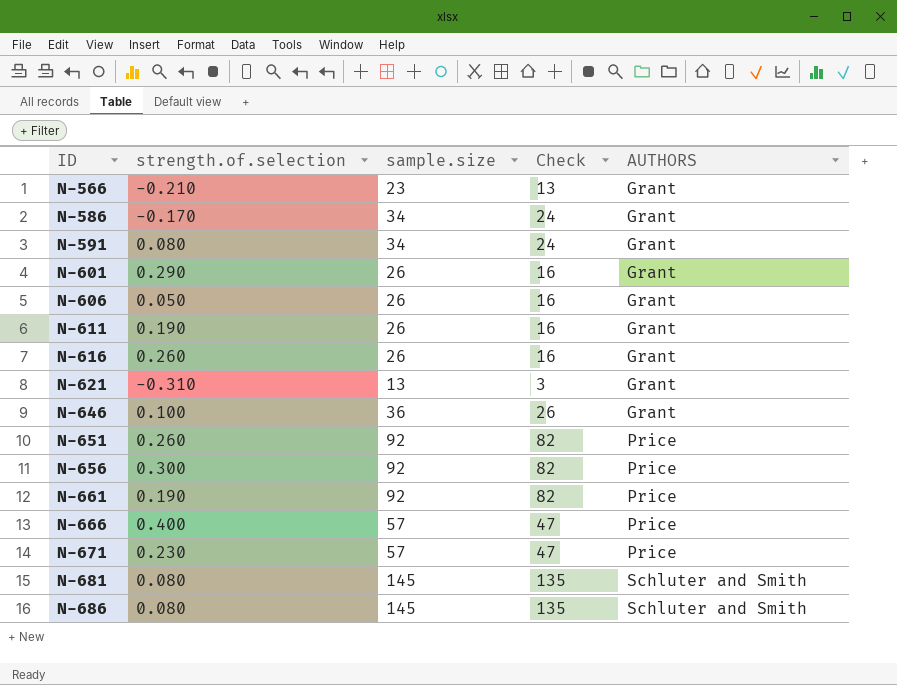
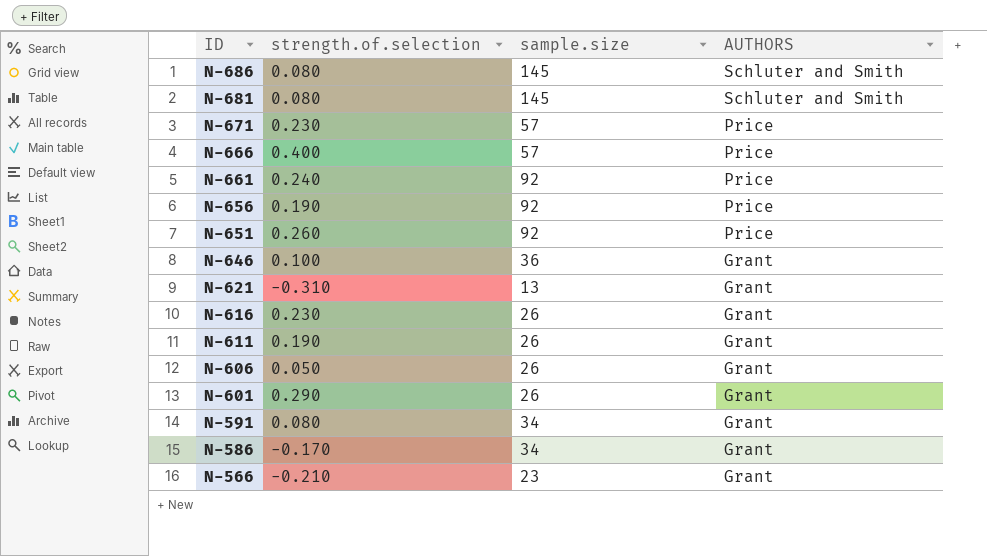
row order: ID ascending -> ID descending
column Check | formula: [sample.size] - 10 -> none
N-661 | strength.of.selection: 0.190 -> 0.240
N-656 | strength.of.selection: 0.300 -> 0.190
N-616 | strength.of.selection: 0.260 -> 0.230

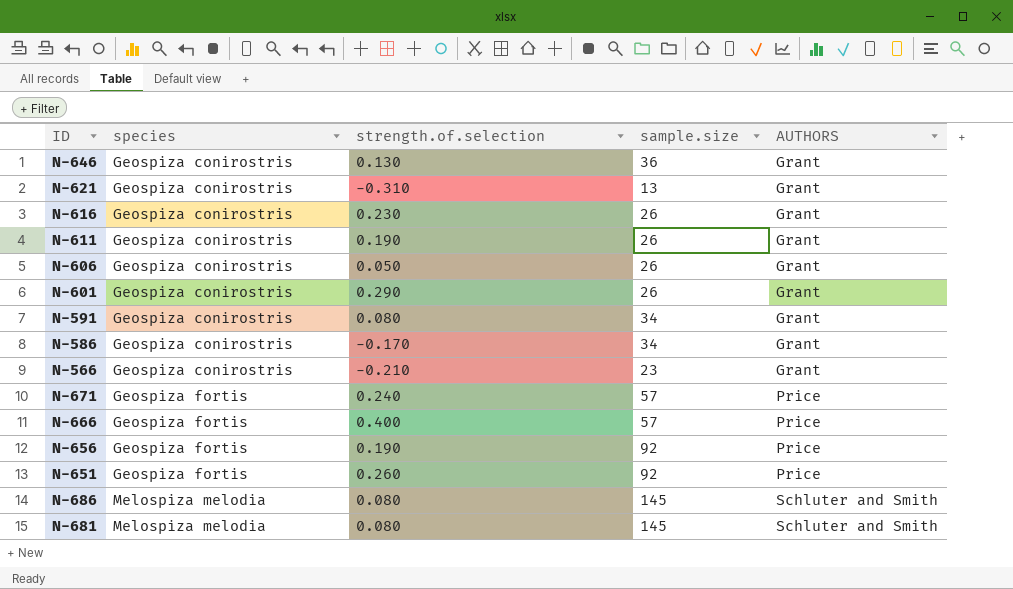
row order: ID descending -> species ascending
column species | position: none -> 2
row N-661: 0.240 | 92 | Price -> none
N-646 | strength.of.selection: 0.100 -> 0.130
N-671 | strength.of.selection: 0.230 -> 0.240

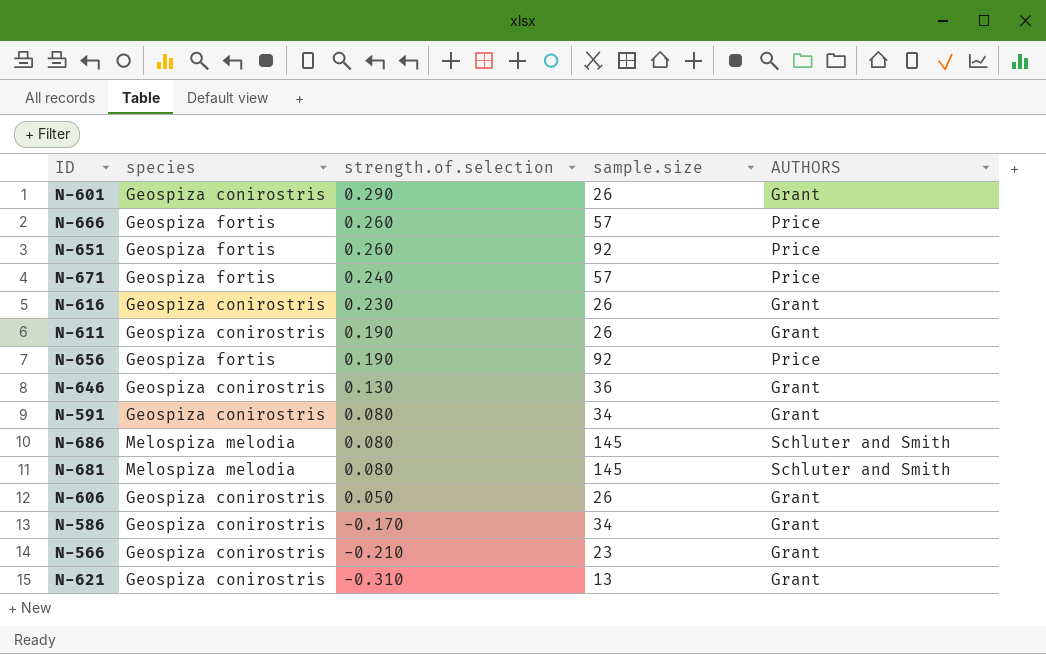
row order: species ascending -> strength.of.selection descending
N-666 | strength.of.selection: 0.400 -> 0.260

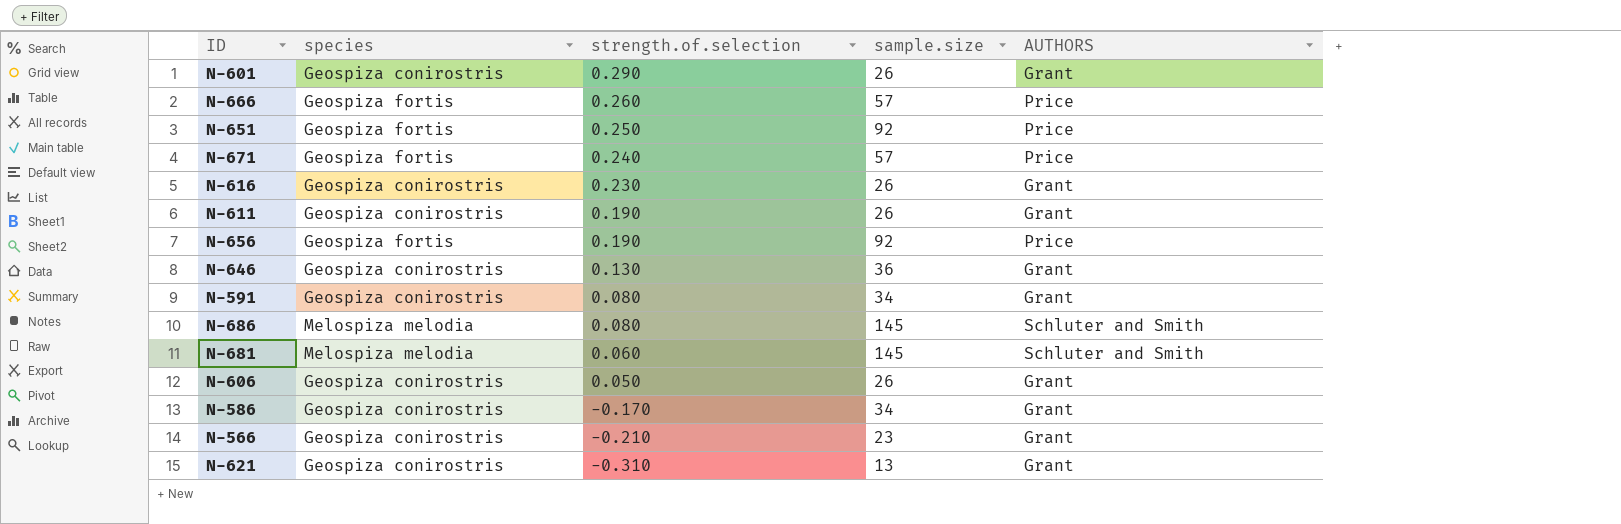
N-651 | strength.of.selection: 0.260 -> 0.250
N-681 | strength.of.selection: 0.080 -> 0.060

